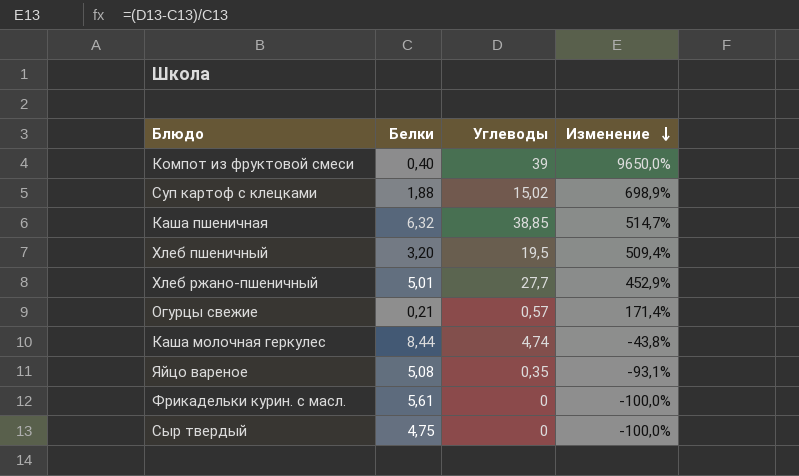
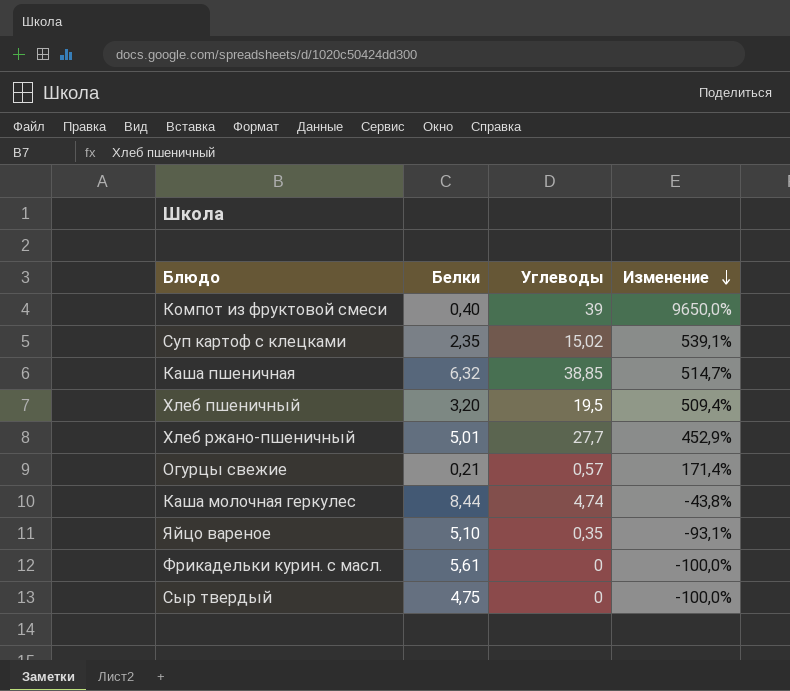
Суп картоф с клецками | Белки: 1,88 -> 2,35
Суп картоф с клецками | Изменение: 698,9% -> 539,1%
Яйцо вареное | Белки: 5,08 -> 5,10

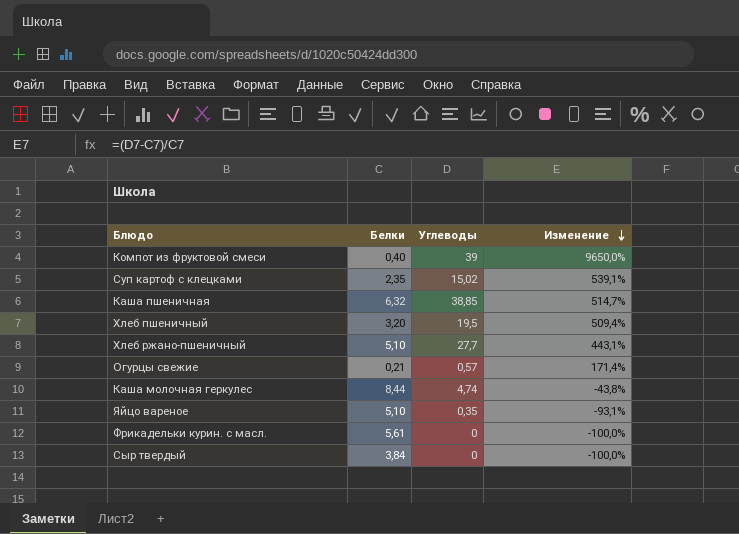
Хлеб ржано-пшеничный | Белки: 5,01 -> 5,10
Хлеб ржано-пшеничный | Изменение: 452,9% -> 443,1%
Сыр твердый | Белки: 4,75 -> 3,84

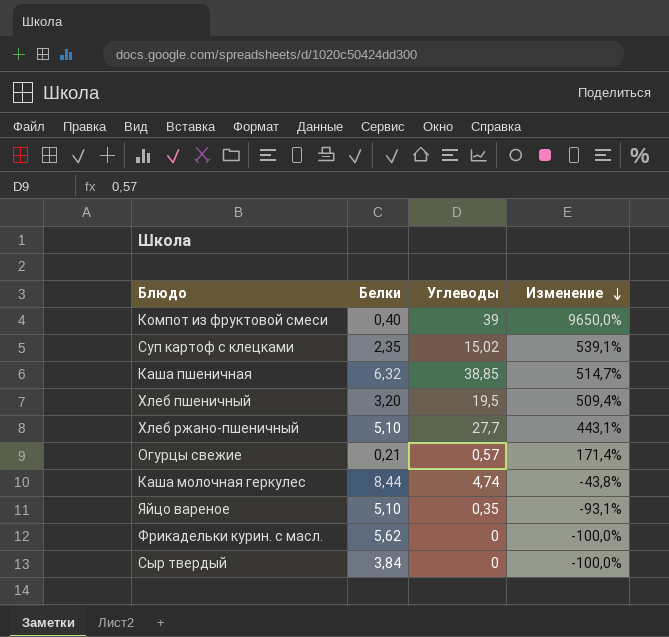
Фрикадельки курин. с масл. | Белки: 5,61 -> 5,62

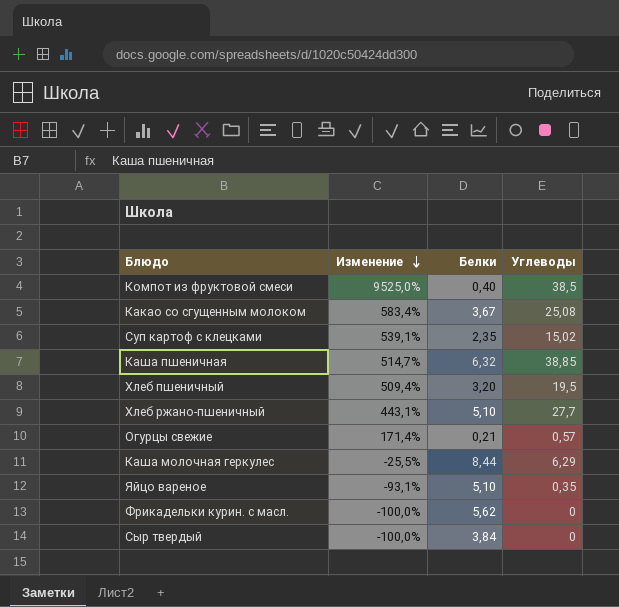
column Изменение | position: 4 -> 2
Компот из фруктовой смеси | Изменение: 9650,0% -> 9525,0%
Компот из фруктовой смеси | Углеводы: 39 -> 38,5
row Какао со сгущенным молоком: none -> 583,4% | 3,67 | 25,08
Каша молочная геркулес | Изменение: -43,8% -> -25,5%
Каша молочная геркулес | Углеводы: 4,74 -> 6,29

